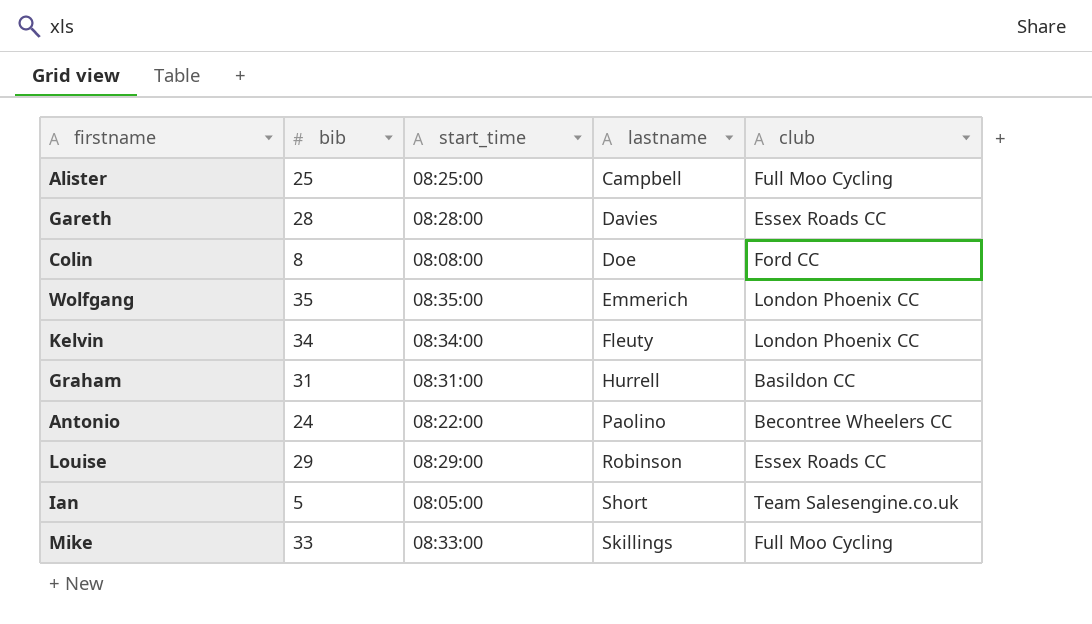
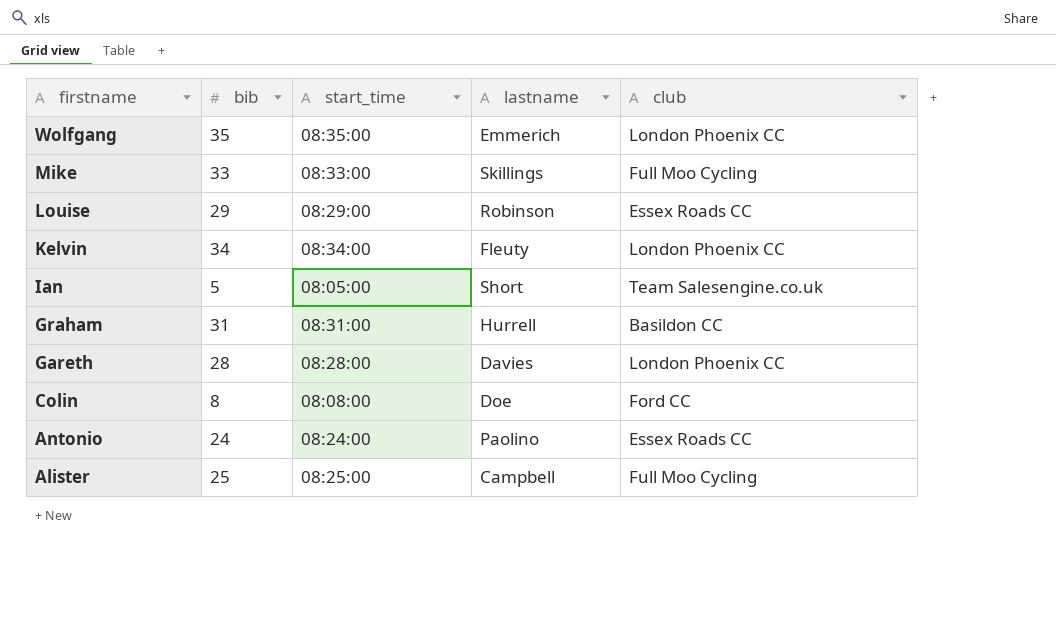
row order: lastname ascending -> firstname descending
Gareth | club: Essex Roads CC -> London Phoenix CC
Antonio | start_time: 08:22:00 -> 08:24:00
Antonio | club: Becontree Wheelers CC -> Essex Roads CC

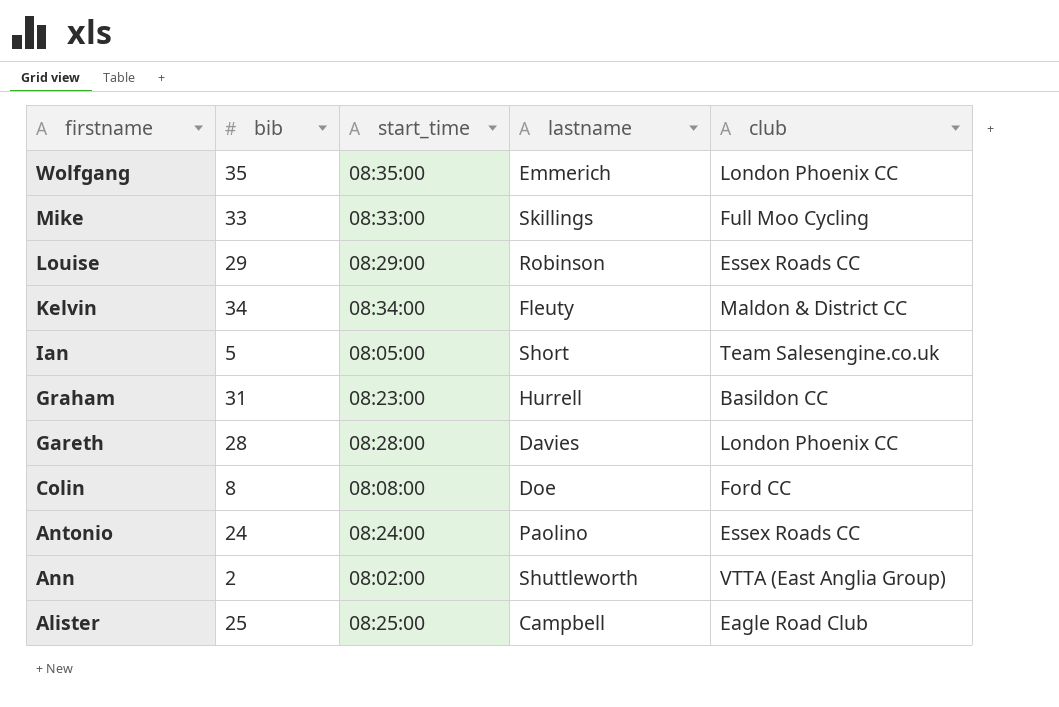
Kelvin | club: London Phoenix CC -> Maldon & District CC
Graham | start_time: 08:31:00 -> 08:23:00
row Ann: none -> 2 | 08:02:00 | Shuttleworth | VTTA (East Anglia Group)
Alister | club: Full Moo Cycling -> Eagle Road Club

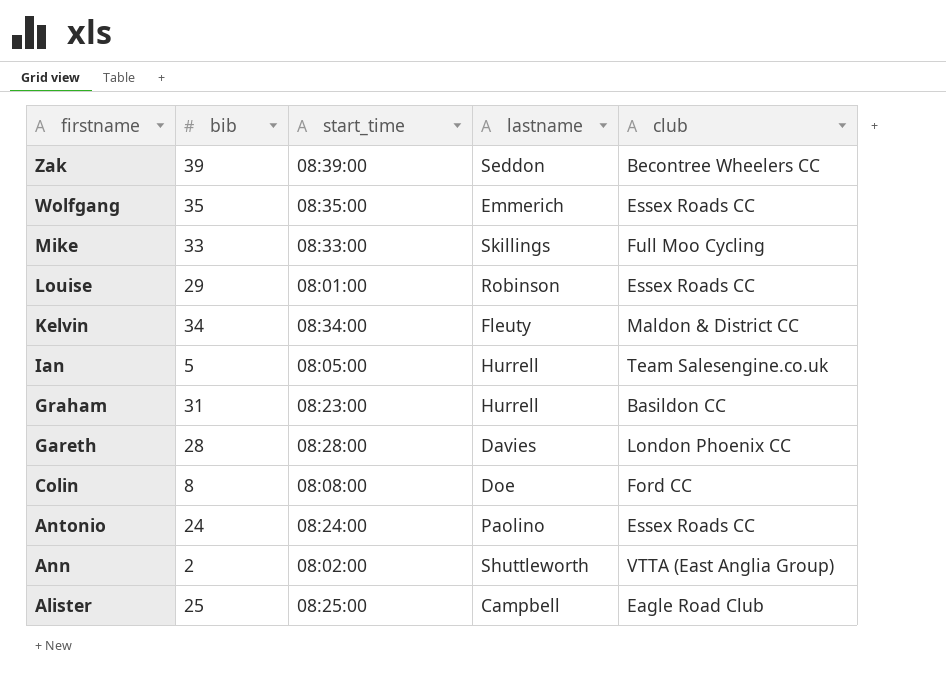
row Zak: none -> 39 | 08:39:00 | Seddon | Becontree Wheelers CC
Wolfgang | club: London Phoenix CC -> Essex Roads CC
Louise | start_time: 08:29:00 -> 08:01:00
Ian | lastname: Short -> Hurrell

